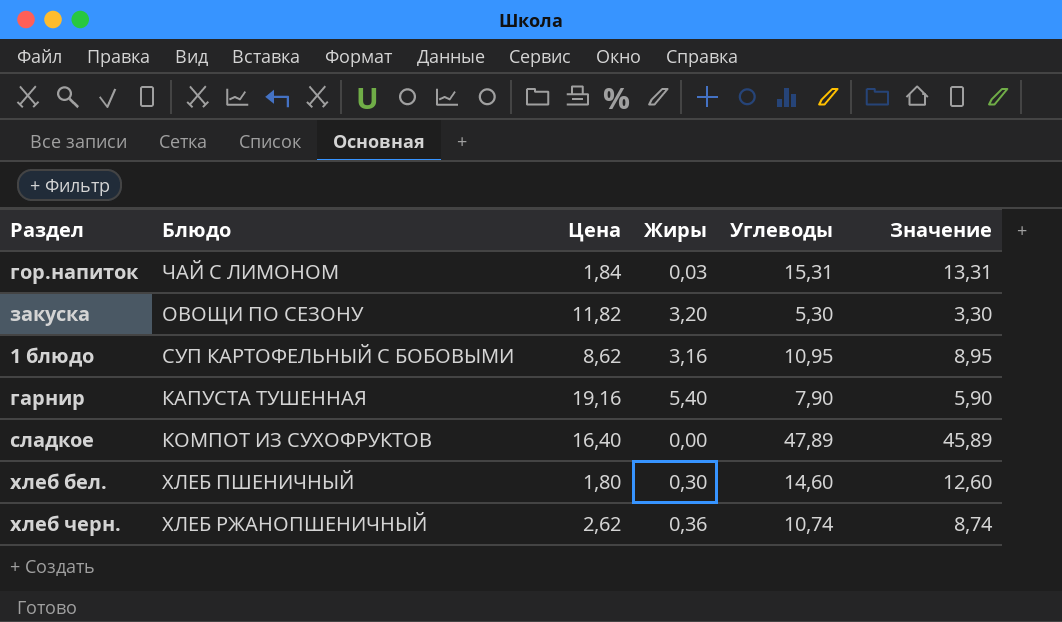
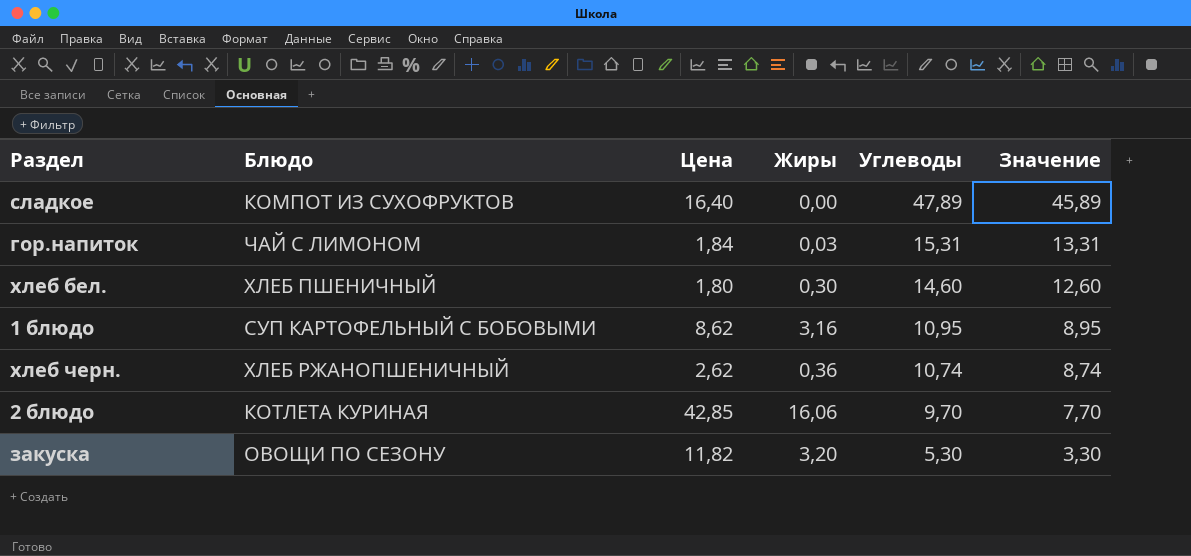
row order: none -> Углеводы descending
row гарнир: КАПУСТА ТУШЕННАЯ | 19,16 | 5,40 | 7,90 | 5,90 -> none
row 2 блюдо: none -> КОТЛЕТА КУРИНАЯ | 42,85 | 16,06 | 9,70 | 7,70

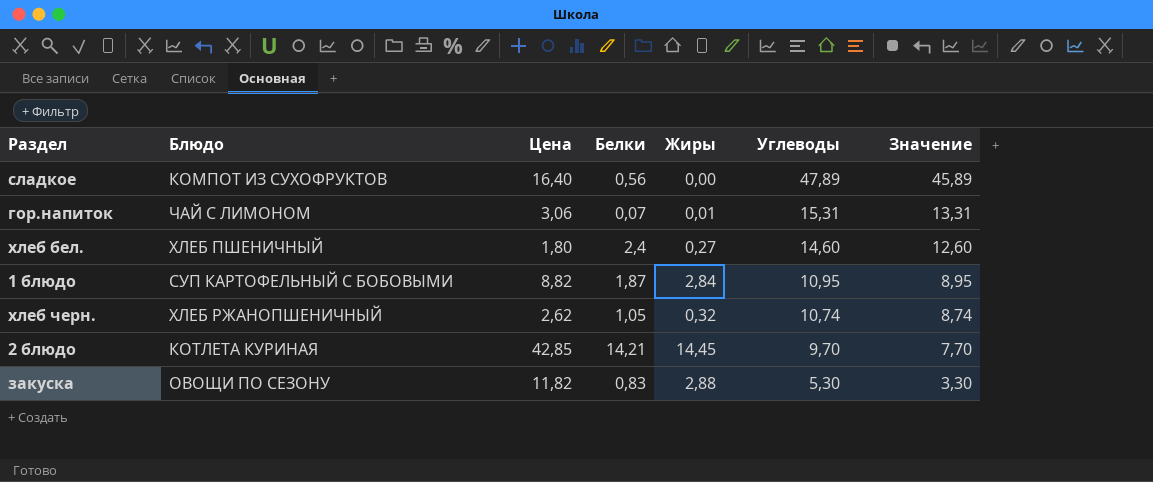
column Белки | position: none -> 4
гор.напиток | Цена: 1,84 -> 3,06
гор.напиток | Жиры: 0,03 -> 0,01
хлеб бел. | Жиры: 0,30 -> 0,27
1 блюдо | Цена: 8,62 -> 8,82
1 блюдо | Жиры: 3,16 -> 2,84
хлеб черн. | Жиры: 0,36 -> 0,32
2 блюдо | Жиры: 16,06 -> 14,45
закуска | Жиры: 3,20 -> 2,88

